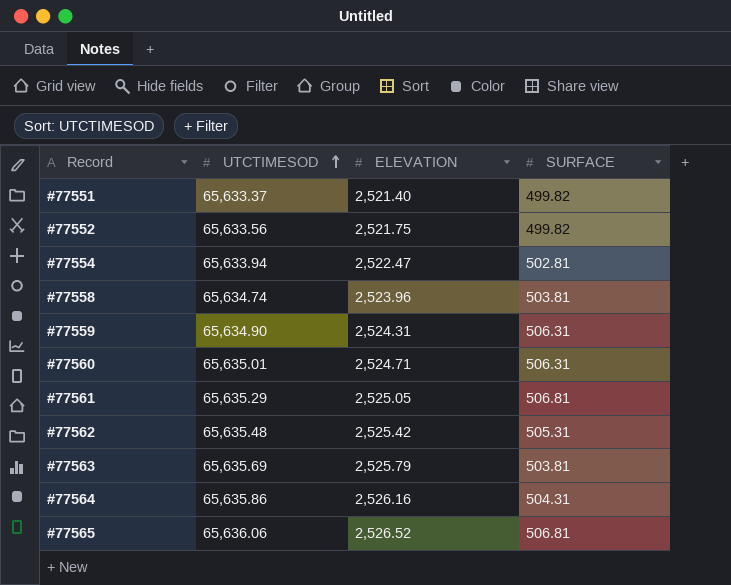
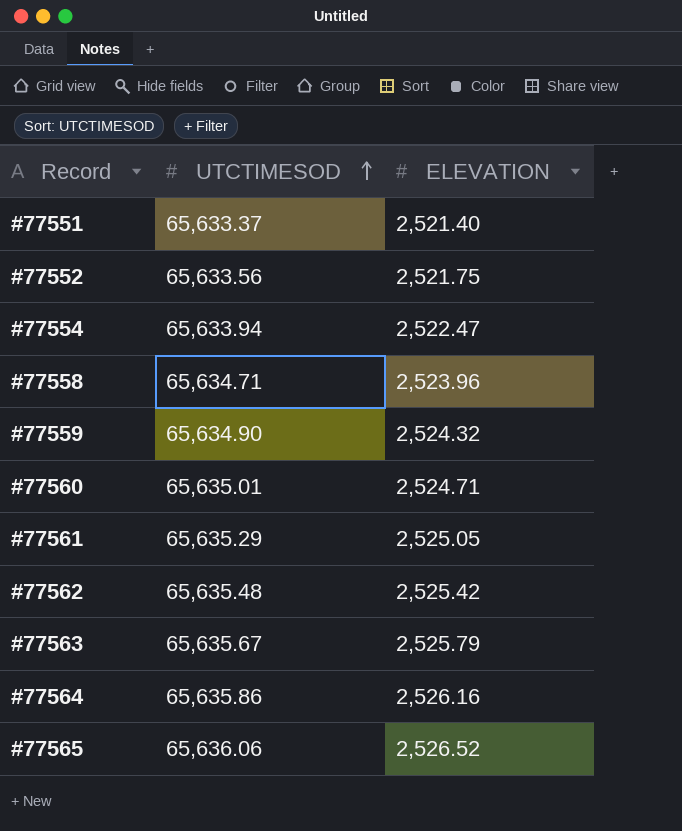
column SURFACE | position: 4 -> none
#77558 | UTCTIMESOD: 65,634.74 -> 65,634.71
#77559 | ELEVATION: 2,524.31 -> 2,524.32
#77563 | UTCTIMESOD: 65,635.69 -> 65,635.67

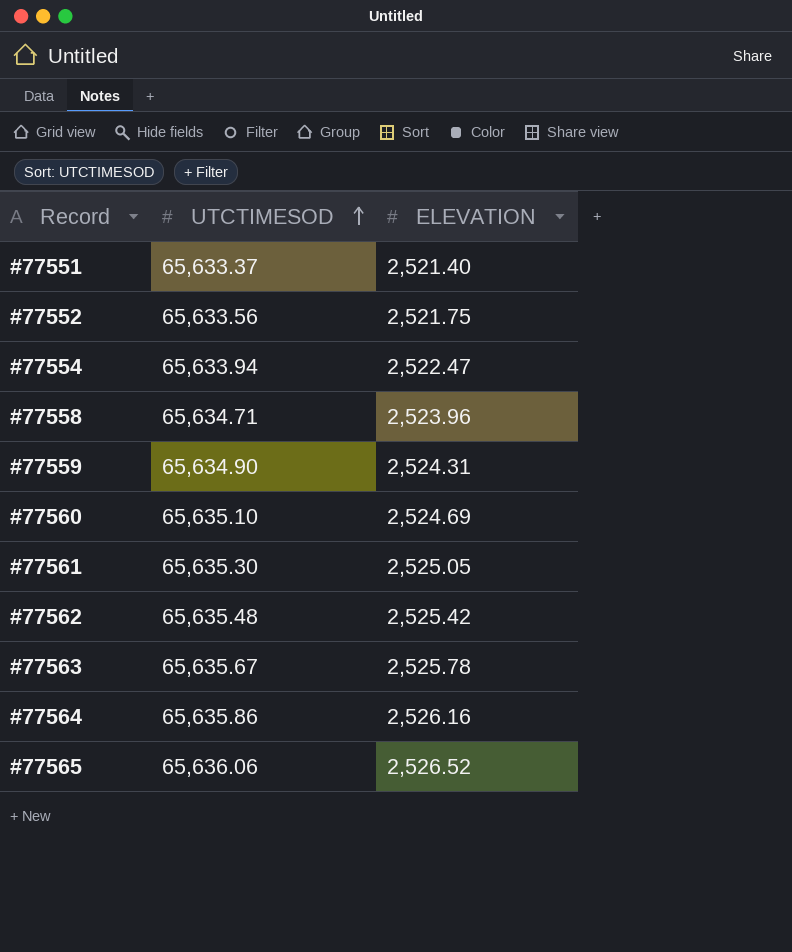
#77559 | ELEVATION: 2,524.32 -> 2,524.31
#77560 | UTCTIMESOD: 65,635.01 -> 65,635.10
#77560 | ELEVATION: 2,524.71 -> 2,524.69
#77561 | UTCTIMESOD: 65,635.29 -> 65,635.30
#77563 | ELEVATION: 2,525.79 -> 2,525.78

